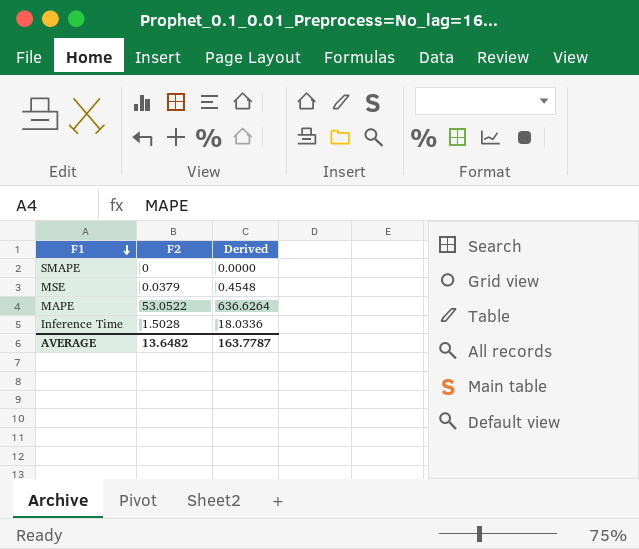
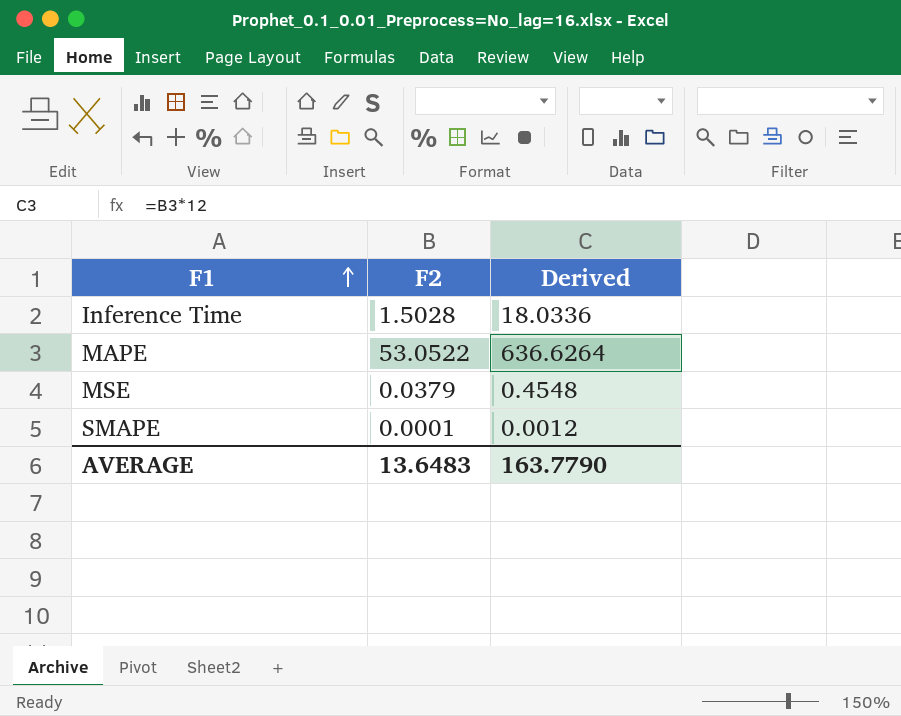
row order: F1 descending -> F1 ascending
SMAPE | F2: 0 -> 0.0001
SMAPE | Derived: 0.0000 -> 0.0012
AVERAGE | F2: 13.6482 -> 13.6483
AVERAGE | Derived: 163.7787 -> 163.7790

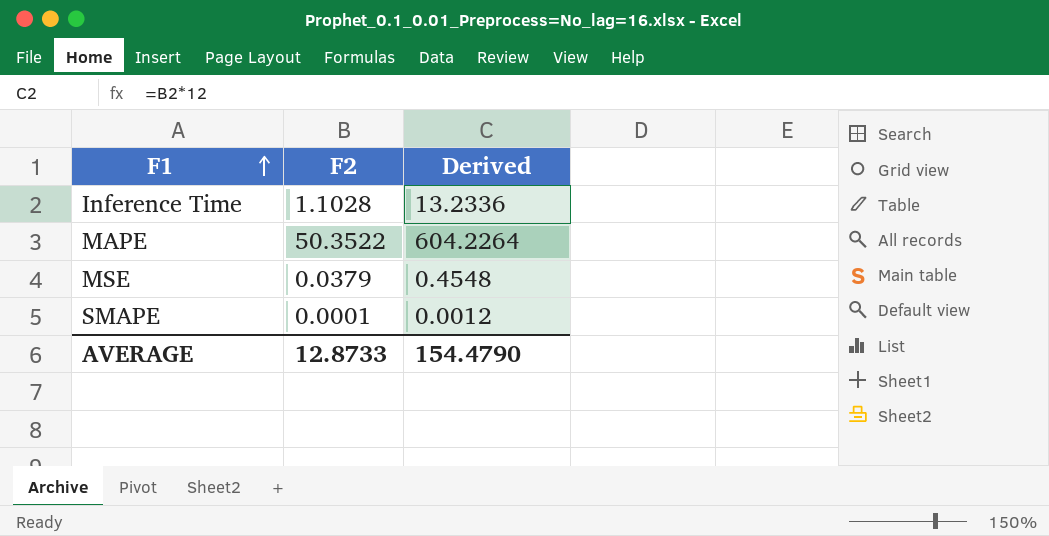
Inference Time | F2: 1.5028 -> 1.1028
Inference Time | Derived: 18.0336 -> 13.2336
MAPE | F2: 53.0522 -> 50.3522
MAPE | Derived: 636.6264 -> 604.2264
AVERAGE | F2: 13.6483 -> 12.8733
AVERAGE | Derived: 163.7790 -> 154.4790

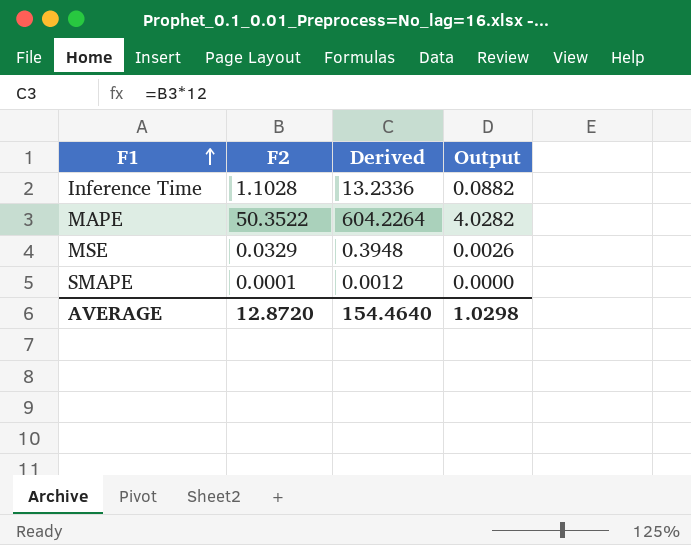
column Output | formula: none -> [F2] * 0.08
MSE | F2: 0.0379 -> 0.0329
MSE | Derived: 0.4548 -> 0.3948
AVERAGE | F2: 12.8733 -> 12.8720
AVERAGE | Derived: 154.4790 -> 154.4640

